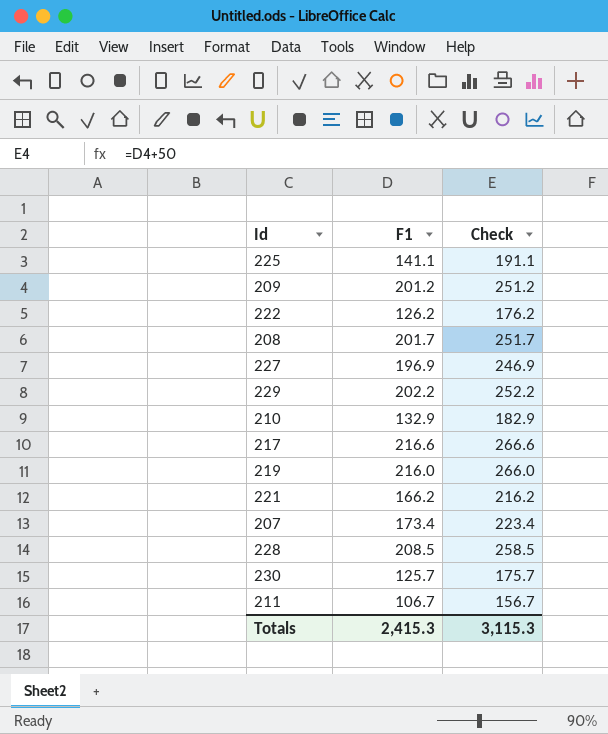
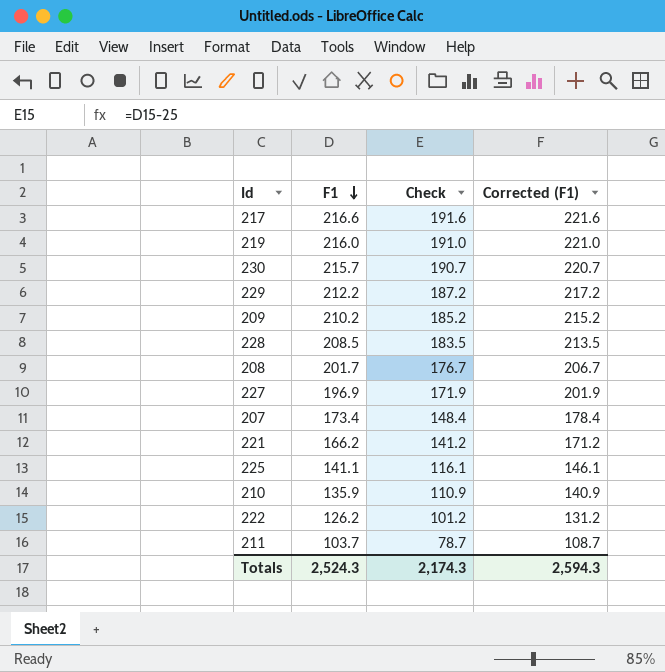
row order: none -> F1 descending
column Check | formula: [F1] + 50 -> [F1] - 25
column Corrected (F1) | formula: none -> [F1] + 5
230 | F1: 125.7 -> 215.7
229 | F1: 202.2 -> 212.2
209 | F1: 201.2 -> 210.2
210 | F1: 132.9 -> 135.9
211 | F1: 106.7 -> 103.7
Totals | F1: 2,415.3 -> 2,524.3
Totals | Check: 3,115.3 -> 2,174.3

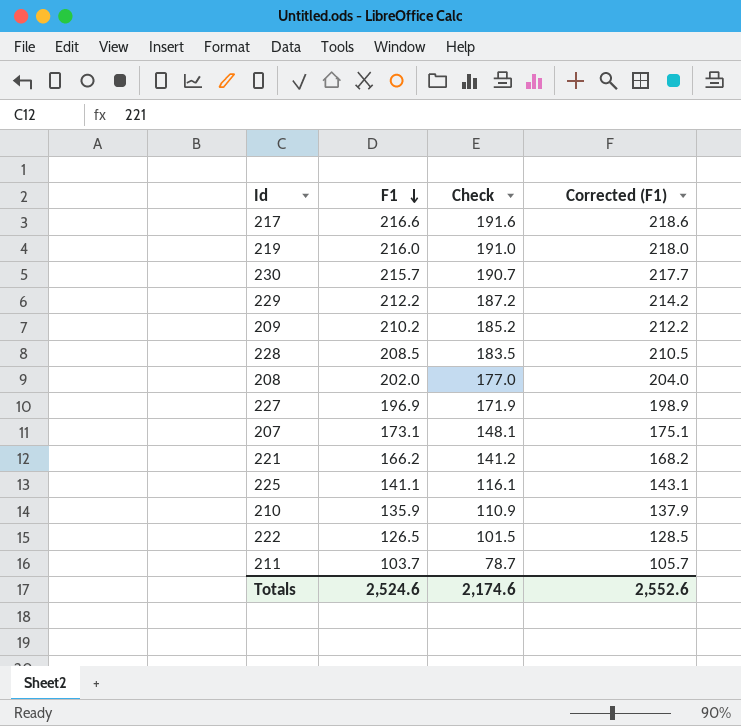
column Corrected (F1) | formula: [F1] + 5 -> [F1] + 2
208 | F1: 201.7 -> 202.0
208 | Check: 176.7 -> 177.0
207 | F1: 173.4 -> 173.1
207 | Check: 148.4 -> 148.1
222 | F1: 126.2 -> 126.5
222 | Check: 101.2 -> 101.5
Totals | F1: 2,524.3 -> 2,524.6
Totals | Check: 2,174.3 -> 2,174.6
Totals | Corrected (F1): 2,594.3 -> 2,552.6

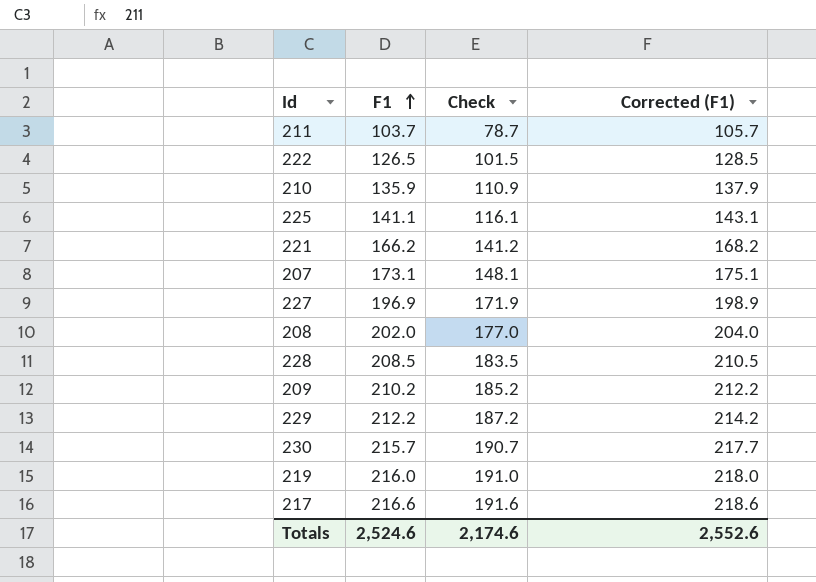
row order: F1 descending -> F1 ascending

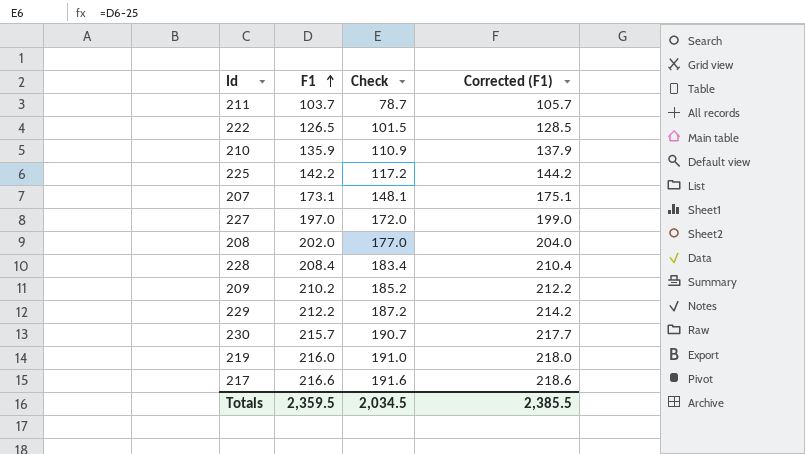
row 221: 166.2 | 141.2 | 168.2 -> none
225 | F1: 141.1 -> 142.2
225 | Check: 116.1 -> 117.2
225 | Corrected (F1): 143.1 -> 144.2
227 | F1: 196.9 -> 197.0
227 | Check: 171.9 -> 172.0
227 | Corrected (F1): 198.9 -> 199.0
228 | F1: 208.5 -> 208.4
228 | Check: 183.5 -> 183.4
228 | Corrected (F1): 210.5 -> 210.4
Totals | F1: 2,524.6 -> 2,359.5
Totals | Check: 2,174.6 -> 2,034.5
Totals | Corrected (F1): 2,552.6 -> 2,385.5

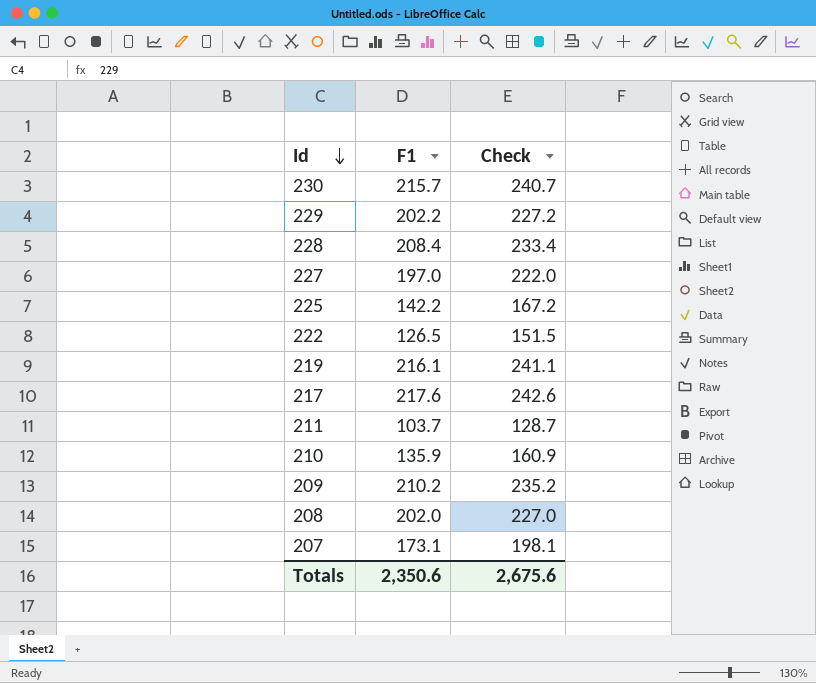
row order: F1 ascending -> Id descending
column Corrected (F1) | formula: [F1] + 2 -> none
column Check | formula: [F1] - 25 -> [F1] + 25
229 | F1: 212.2 -> 202.2
219 | F1: 216.0 -> 216.1
217 | F1: 216.6 -> 217.6
Totals | F1: 2,359.5 -> 2,350.6
Totals | Check: 2,034.5 -> 2,675.6

